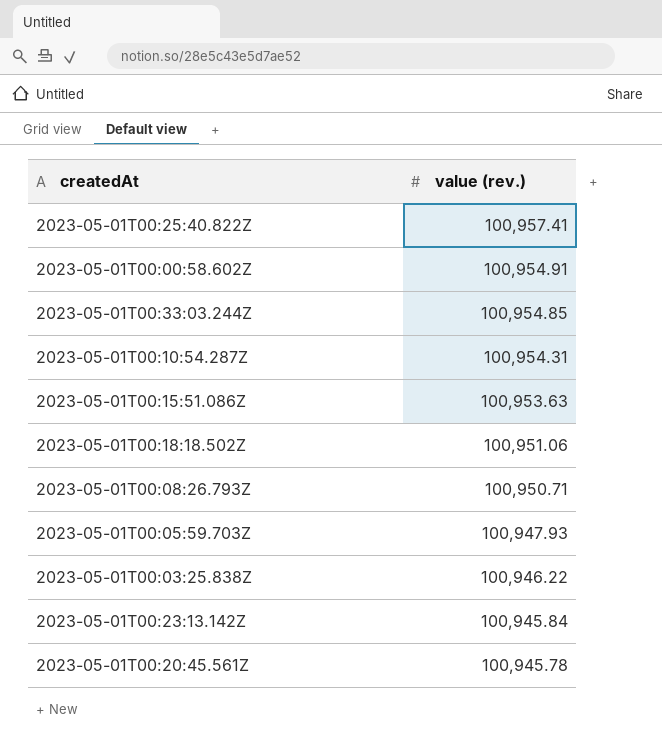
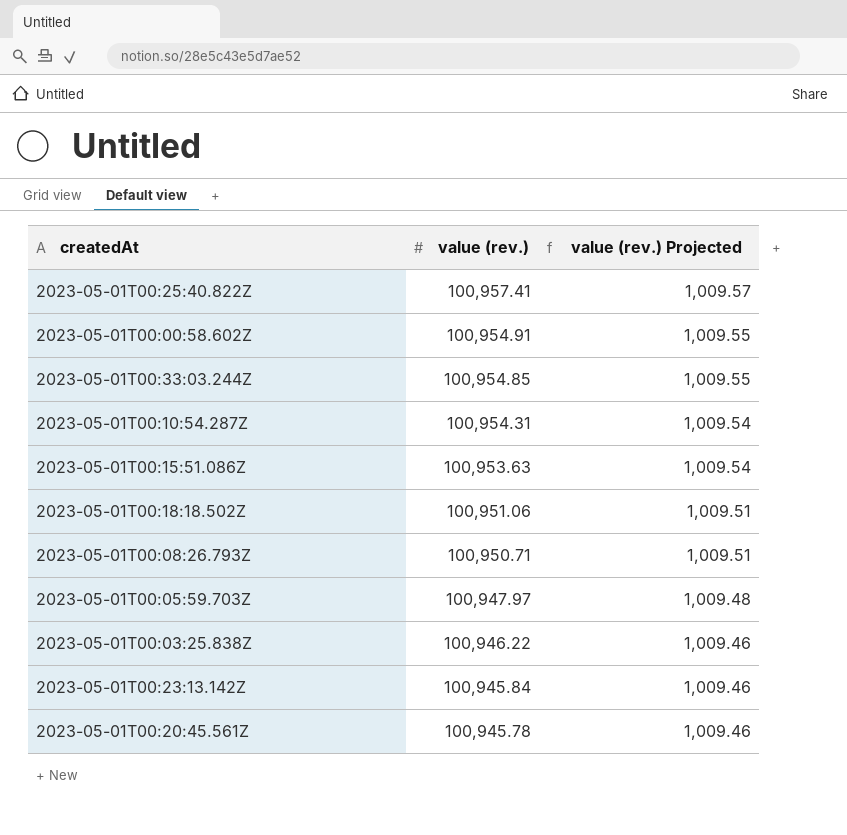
column value (rev.) Projected | formula: none -> [value (rev.)] * 0.01
2023-05-01T00:05:59.703Z | value (rev.): 100,947.93 -> 100,947.97

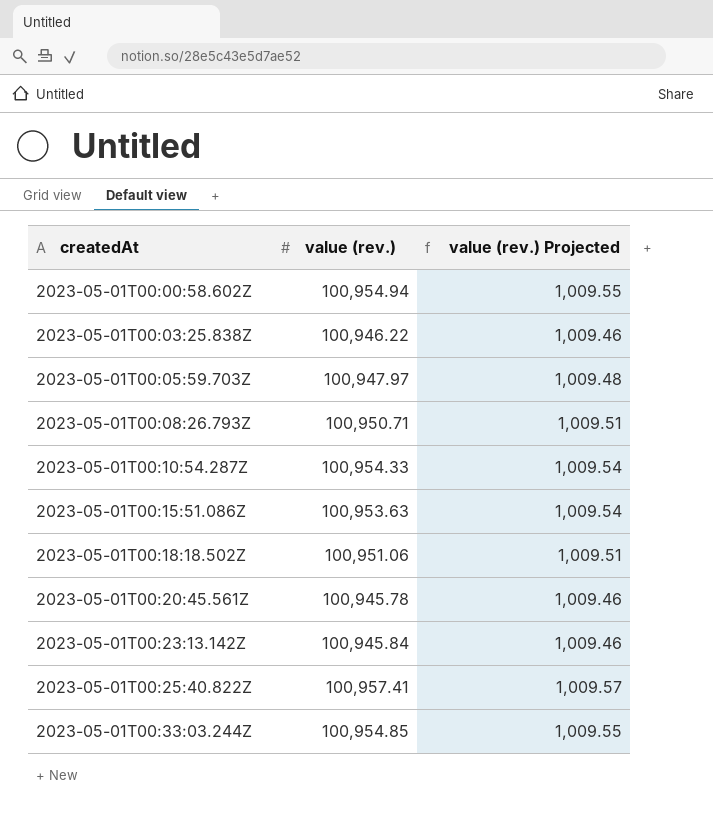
row order: value (rev.) descending -> createdAt ascending
2023-05-01T00:00:58.602Z | value (rev.): 100,954.91 -> 100,954.94
2023-05-01T00:10:54.287Z | value (rev.): 100,954.31 -> 100,954.33

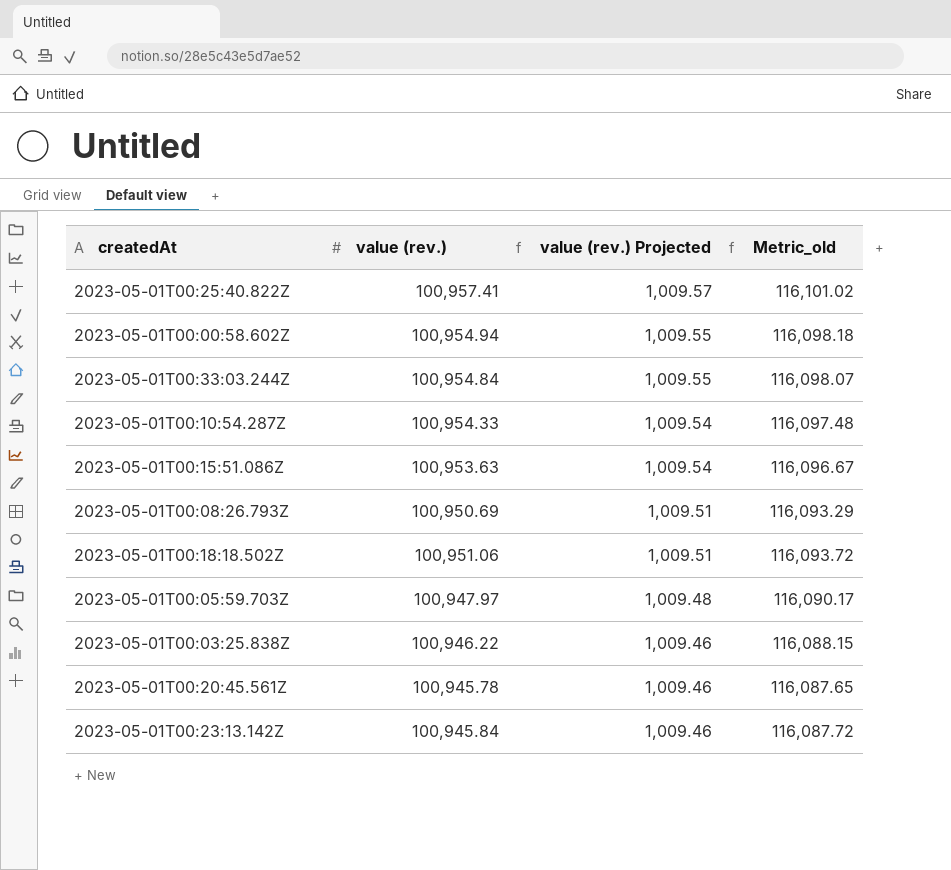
row order: createdAt ascending -> value (rev.) Projected descending
column Metric_old | formula: none -> [value (rev.)] * 1.15
2023-05-01T00:33:03.244Z | value (rev.): 100,954.85 -> 100,954.84
2023-05-01T00:08:26.793Z | value (rev.): 100,950.71 -> 100,950.69

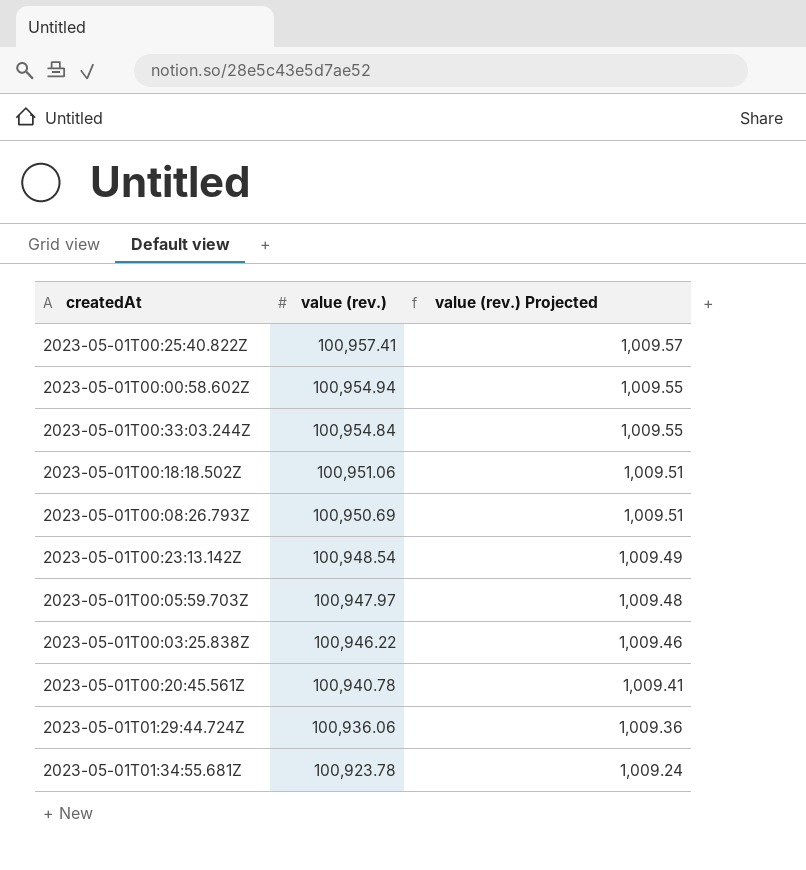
row order: value (rev.) Projected descending -> value (rev.) descending
column Metric_old | formula: [value (rev.)] * 1.15 -> none
row 2023-05-01T00:10:54.287Z: 100,954.33 | 1,009.54 | 116,097.48 -> none
row 2023-05-01T00:15:51.086Z: 100,953.63 | 1,009.54 | 116,096.67 -> none
2023-05-01T00:23:13.142Z | value (rev.): 100,945.84 -> 100,948.54
2023-05-01T00:23:13.142Z | value (rev.) Projected: 1,009.46 -> 1,009.49
2023-05-01T00:20:45.561Z | value (rev.): 100,945.78 -> 100,940.78
2023-05-01T00:20:45.561Z | value (rev.) Projected: 1,009.46 -> 1,009.41
row 2023-05-01T01:29:44.724Z: none -> 100,936.06 | 1,009.36
row 2023-05-01T01:34:55.681Z: none -> 100,923.78 | 1,009.24

